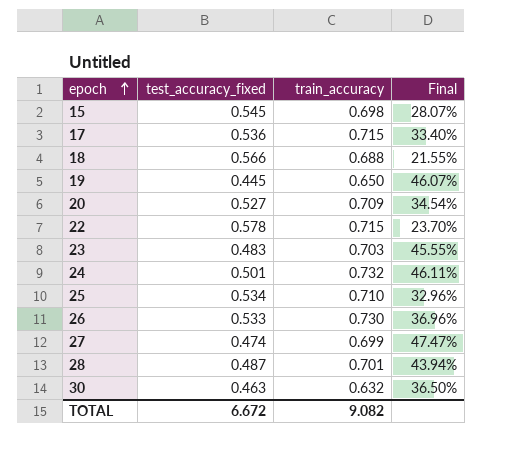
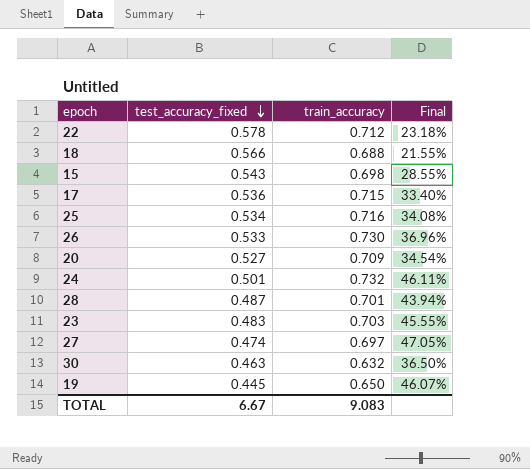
row order: epoch ascending -> test_accuracy_fixed descending
22 | train_accuracy: 0.715 -> 0.712
22 | Final: 23.70% -> 23.18%
15 | test_accuracy_fixed: 0.545 -> 0.543
15 | Final: 28.07% -> 28.55%
25 | train_accuracy: 0.710 -> 0.716
25 | Final: 32.96% -> 34.08%
27 | train_accuracy: 0.699 -> 0.697
27 | Final: 47.47% -> 47.05%
TOTAL | test_accuracy_fixed: 6.672 -> 6.67
TOTAL | train_accuracy: 9.082 -> 9.083

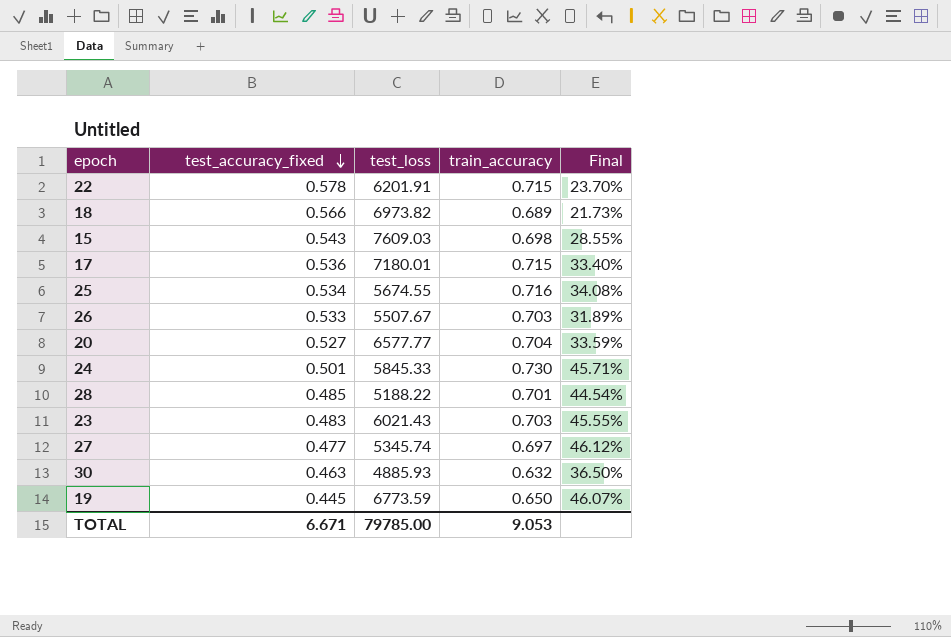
column test_loss | position: none -> 3
22 | train_accuracy: 0.712 -> 0.715
22 | Final: 23.18% -> 23.70%
18 | train_accuracy: 0.688 -> 0.689
18 | Final: 21.55% -> 21.73%
26 | train_accuracy: 0.730 -> 0.703
26 | Final: 36.96% -> 31.89%
20 | train_accuracy: 0.709 -> 0.704
20 | Final: 34.54% -> 33.59%
24 | train_accuracy: 0.732 -> 0.730
24 | Final: 46.11% -> 45.71%
28 | test_accuracy_fixed: 0.487 -> 0.485
28 | Final: 43.94% -> 44.54%
27 | test_accuracy_fixed: 0.474 -> 0.477
27 | Final: 47.05% -> 46.12%
TOTAL | test_accuracy_fixed: 6.67 -> 6.671
TOTAL | train_accuracy: 9.083 -> 9.053

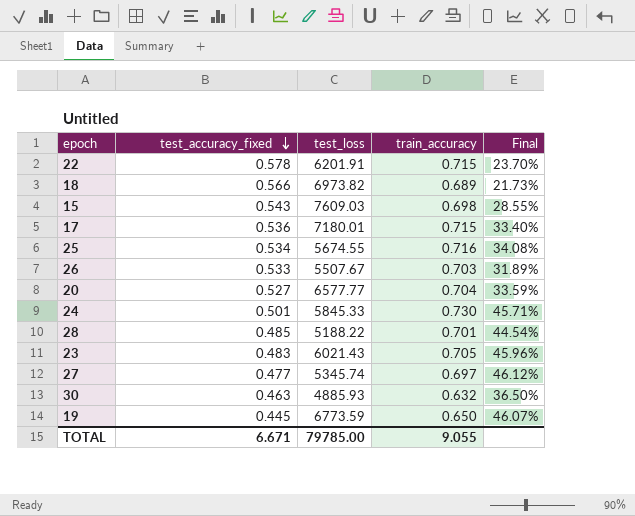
23 | train_accuracy: 0.703 -> 0.705
23 | Final: 45.55% -> 45.96%
TOTAL | train_accuracy: 9.053 -> 9.055

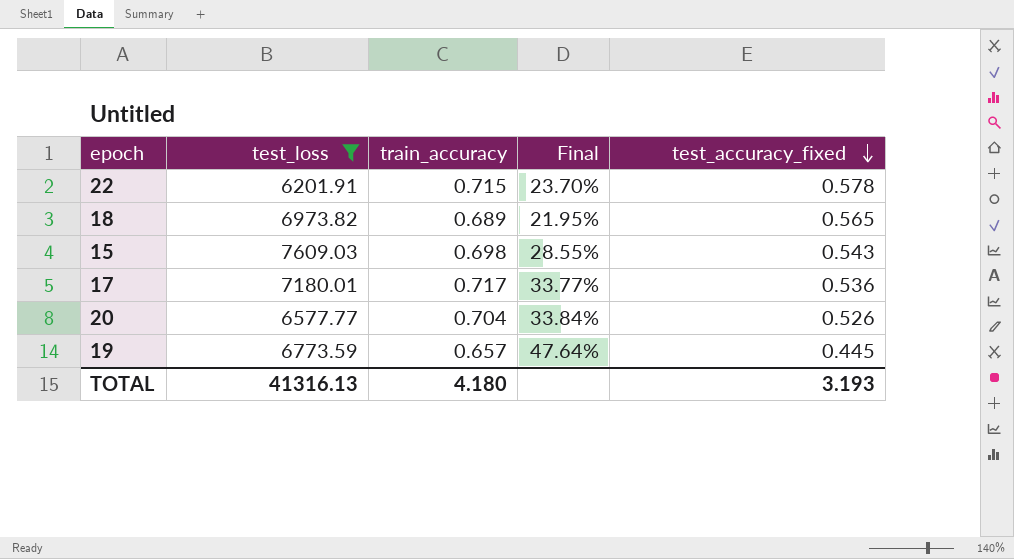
filter: none -> test_loss >= 6201.91
column test_accuracy_fixed | position: 2 -> 5
18 | Final: 21.73% -> 21.95%
18 | test_accuracy_fixed: 0.566 -> 0.565
17 | train_accuracy: 0.715 -> 0.717
17 | Final: 33.40% -> 33.77%
20 | Final: 33.59% -> 33.84%
20 | test_accuracy_fixed: 0.527 -> 0.526
19 | train_accuracy: 0.650 -> 0.657
19 | Final: 46.07% -> 47.64%
TOTAL | test_loss: 79785.00 -> 41316.13
TOTAL | train_accuracy: 9.055 -> 4.180
TOTAL | test_accuracy_fixed: 6.671 -> 3.193

